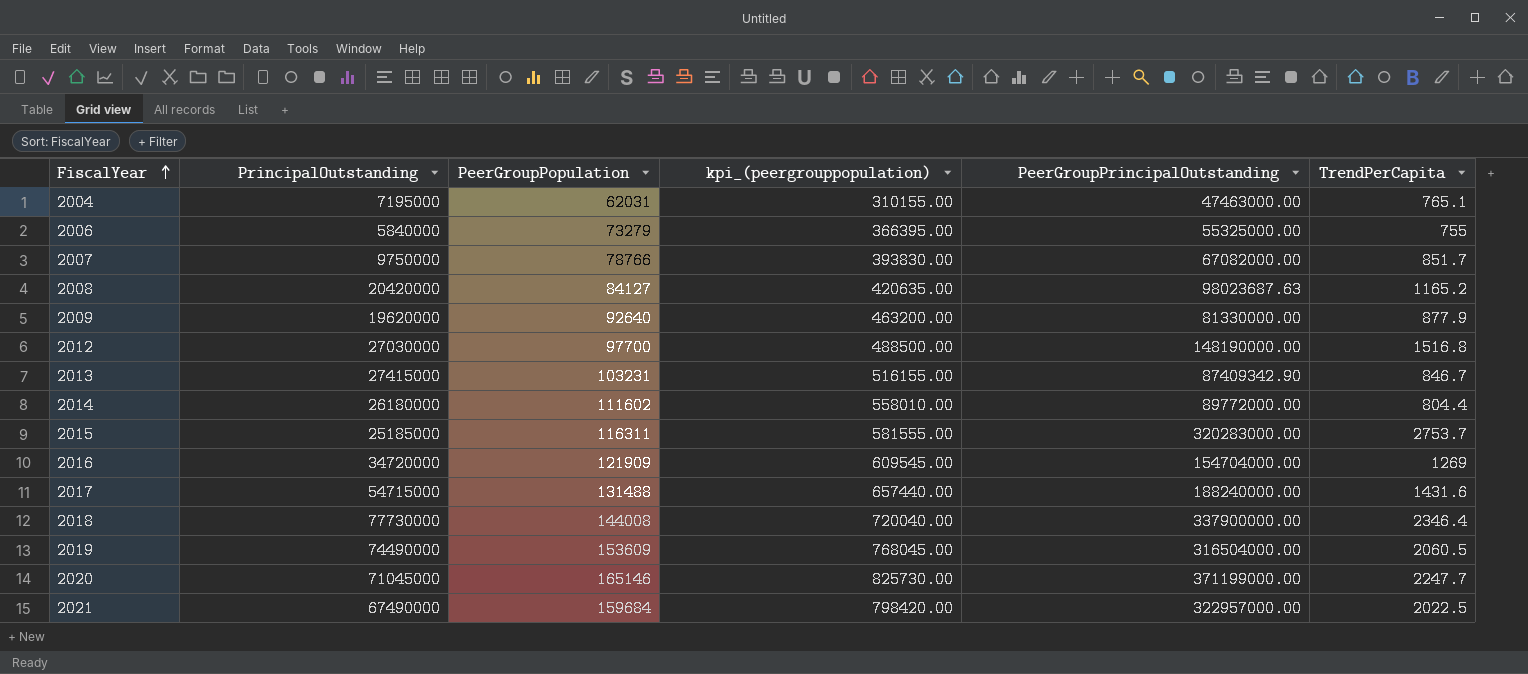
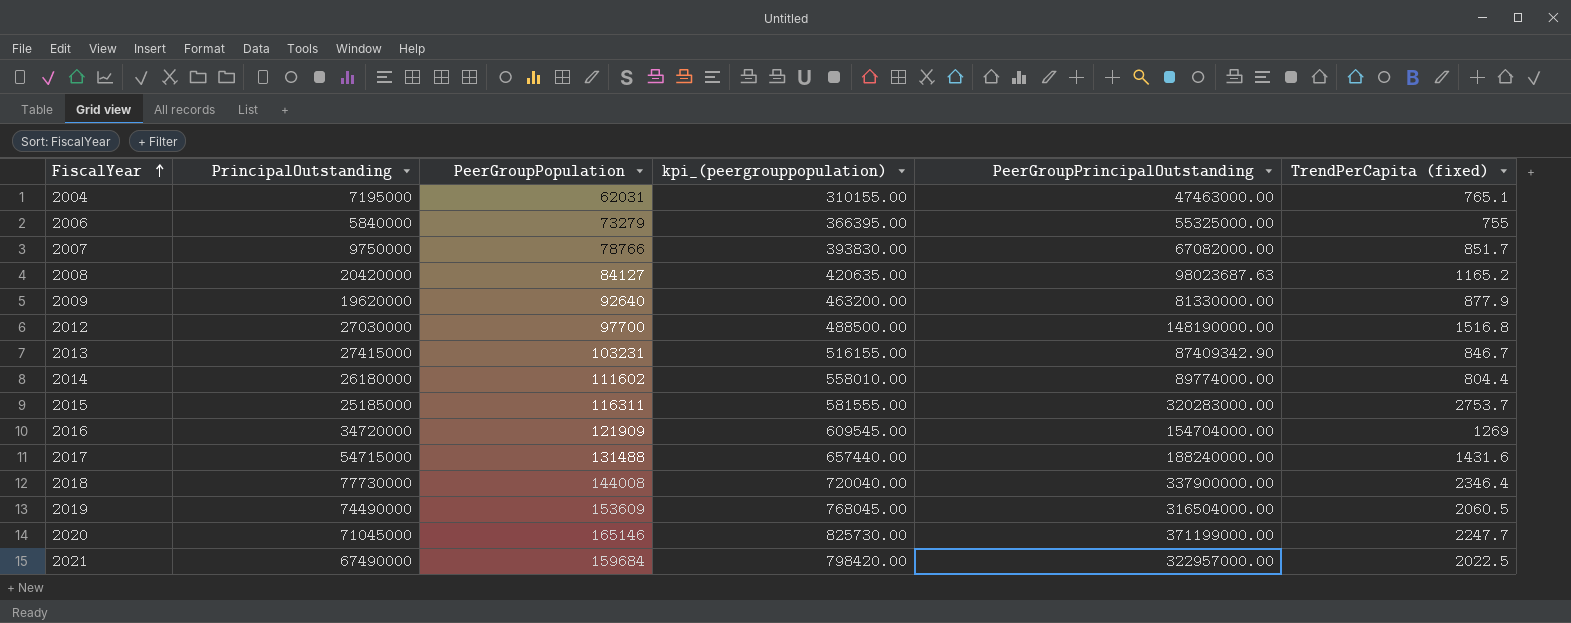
column name: TrendPerCapita -> TrendPerCapita (fixed)
2014 | PeerGroupPrincipalOutstanding: 89772000.00 -> 89774000.00

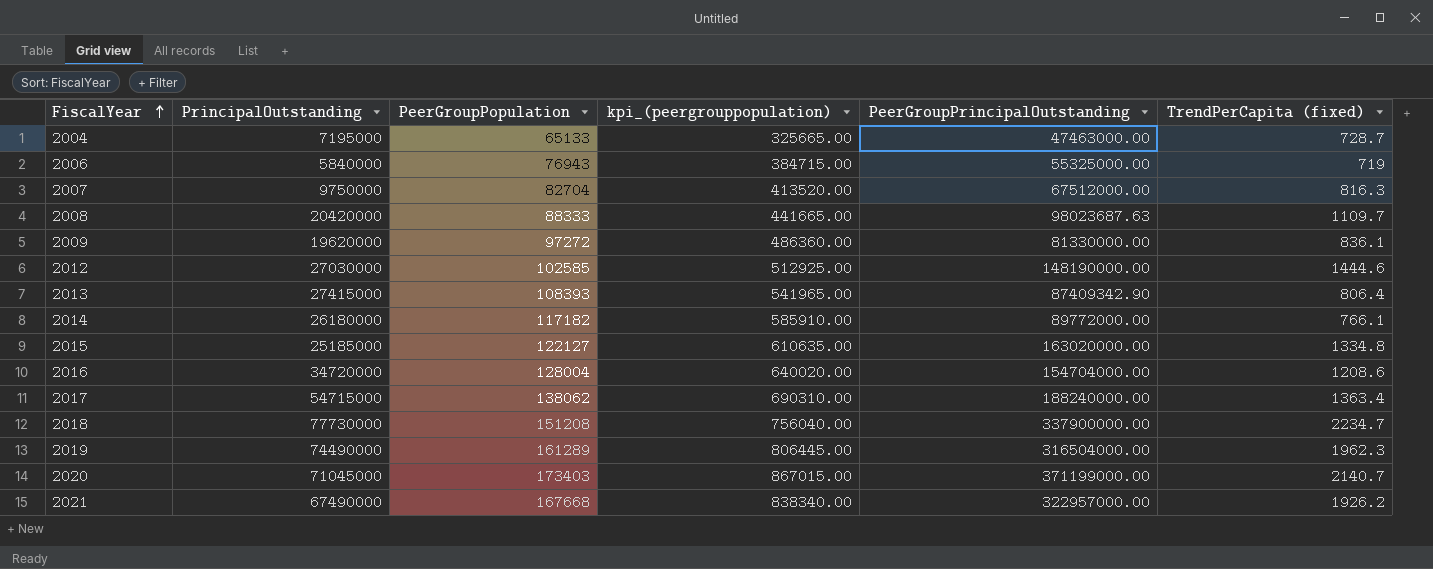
2004 | PeerGroupPopulation: 62031 -> 65133
2004 | kpi_(peergrouppopulation): 310155.00 -> 325665.00
2004 | TrendPerCapita (fixed): 765.1 -> 728.7
2006 | PeerGroupPopulation: 73279 -> 76943
2006 | kpi_(peergrouppopulation): 366395.00 -> 384715.00
2006 | TrendPerCapita (fixed): 755 -> 719
2007 | PeerGroupPopulation: 78766 -> 82704
2007 | kpi_(peergrouppopulation): 393830.00 -> 413520.00
2007 | PeerGroupPrincipalOutstanding: 67082000.00 -> 67512000.00
2007 | TrendPerCapita (fixed): 851.7 -> 816.3
2008 | PeerGroupPopulation: 84127 -> 88333
2008 | kpi_(peergrouppopulation): 420635.00 -> 441665.00
2008 | TrendPerCapita (fixed): 1165.2 -> 1109.7
2009 | PeerGroupPopulation: 92640 -> 97272
2009 | kpi_(peergrouppopulation): 463200.00 -> 486360.00
2009 | TrendPerCapita (fixed): 877.9 -> 836.1
2012 | PeerGroupPopulation: 97700 -> 102585
2012 | kpi_(peergrouppopulation): 488500.00 -> 512925.00
2012 | TrendPerCapita (fixed): 1516.8 -> 1444.6
2013 | PeerGroupPopulation: 103231 -> 108393
2013 | kpi_(peergrouppopulation): 516155.00 -> 541965.00
2013 | TrendPerCapita (fixed): 846.7 -> 806.4
2014 | PeerGroupPopulation: 111602 -> 117182
2014 | kpi_(peergrouppopulation): 558010.00 -> 585910.00
2014 | PeerGroupPrincipalOutstanding: 89774000.00 -> 89772000.00
2014 | TrendPerCapita (fixed): 804.4 -> 766.1
2015 | PeerGroupPopulation: 116311 -> 122127
2015 | kpi_(peergrouppopulation): 581555.00 -> 610635.00
2015 | PeerGroupPrincipalOutstanding: 320283000.00 -> 163020000.00
2015 | TrendPerCapita (fixed): 2753.7 -> 1334.8
2016 | PeerGroupPopulation: 121909 -> 128004
2016 | kpi_(peergrouppopulation): 609545.00 -> 640020.00
2016 | TrendPerCapita (fixed): 1269 -> 1208.6
2017 | PeerGroupPopulation: 131488 -> 138062
2017 | kpi_(peergrouppopulation): 657440.00 -> 690310.00
2017 | TrendPerCapita (fixed): 1431.6 -> 1363.4
2018 | PeerGroupPopulation: 144008 -> 151208
2018 | kpi_(peergrouppopulation): 720040.00 -> 756040.00
2018 | TrendPerCapita (fixed): 2346.4 -> 2234.7
2019 | PeerGroupPopulation: 153609 -> 161289
2019 | kpi_(peergrouppopulation): 768045.00 -> 806445.00
2019 | TrendPerCapita (fixed): 2060.5 -> 1962.3
2020 | PeerGroupPopulation: 165146 -> 173403
2020 | kpi_(peergrouppopulation): 825730.00 -> 867015.00
2020 | TrendPerCapita (fixed): 2247.7 -> 2140.7
2021 | PeerGroupPopulation: 159684 -> 167668
2021 | kpi_(peergrouppopulation): 798420.00 -> 838340.00
2021 | TrendPerCapita (fixed): 2022.5 -> 1926.2

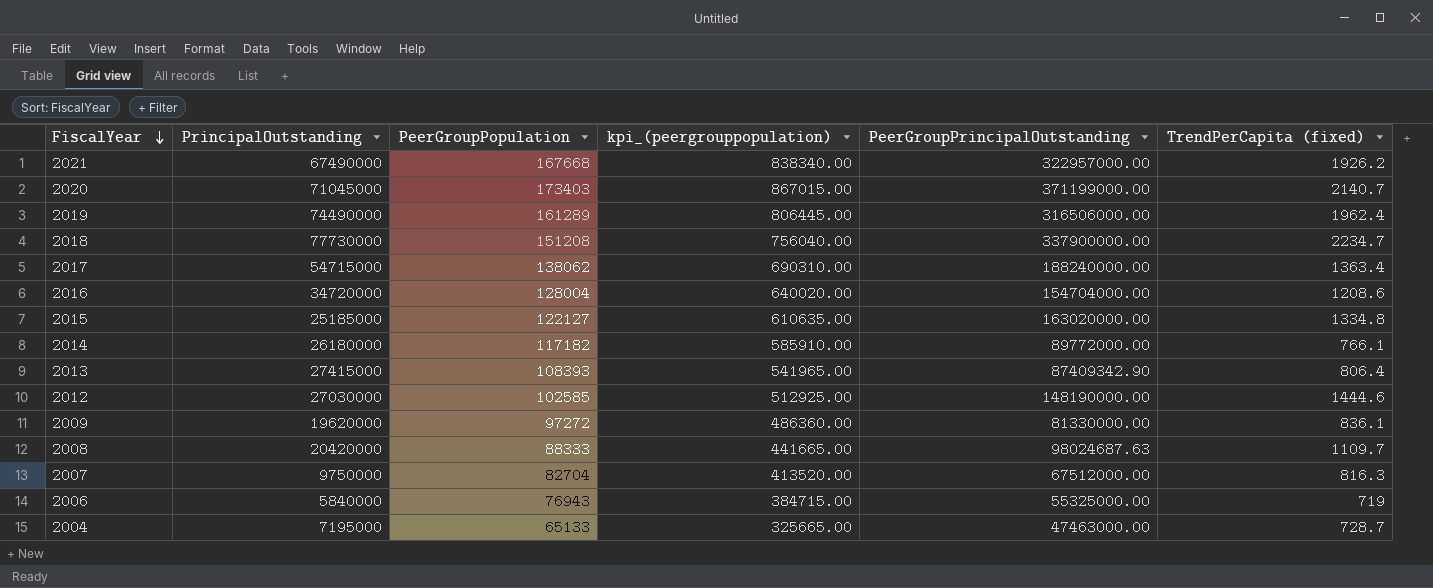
row order: FiscalYear ascending -> FiscalYear descending
2019 | PeerGroupPrincipalOutstanding: 316504000.00 -> 316506000.00
2019 | TrendPerCapita (fixed): 1962.3 -> 1962.4
2008 | PeerGroupPrincipalOutstanding: 98023687.63 -> 98024687.63

